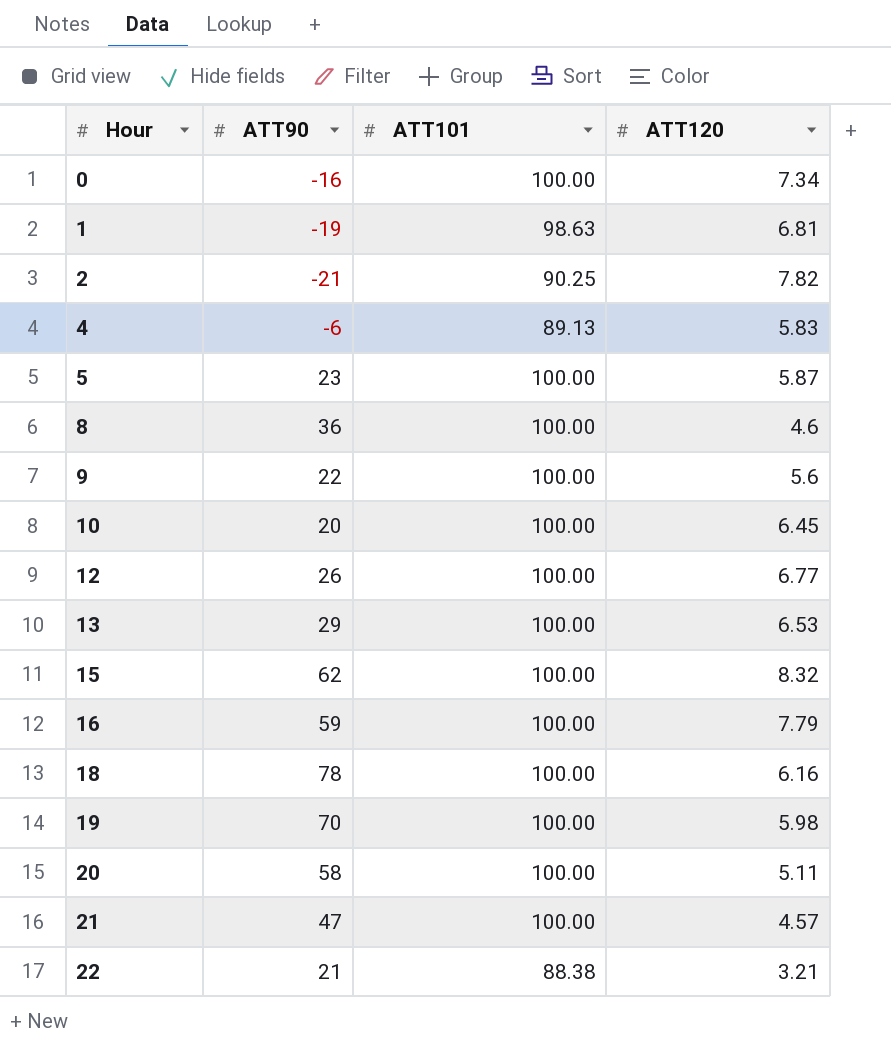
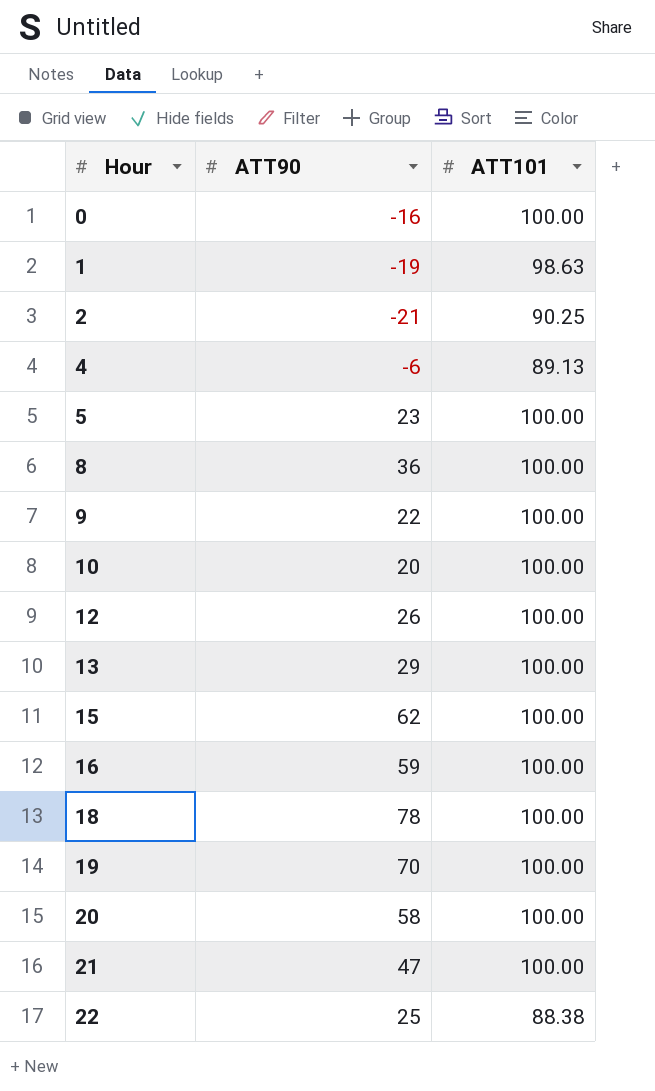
column ATT120 | position: 4 -> none
22 | ATT90: 21 -> 25

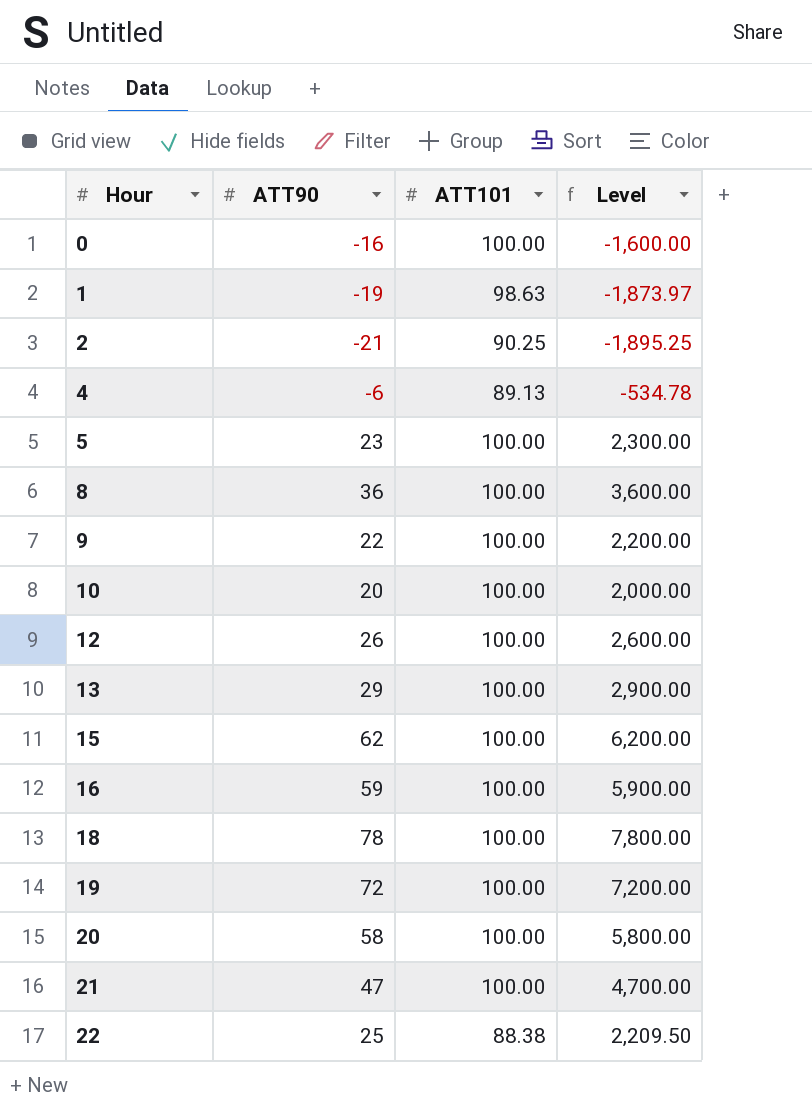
column Level | formula: none -> [ATT90] * [ATT101]
19 | ATT90: 70 -> 72

